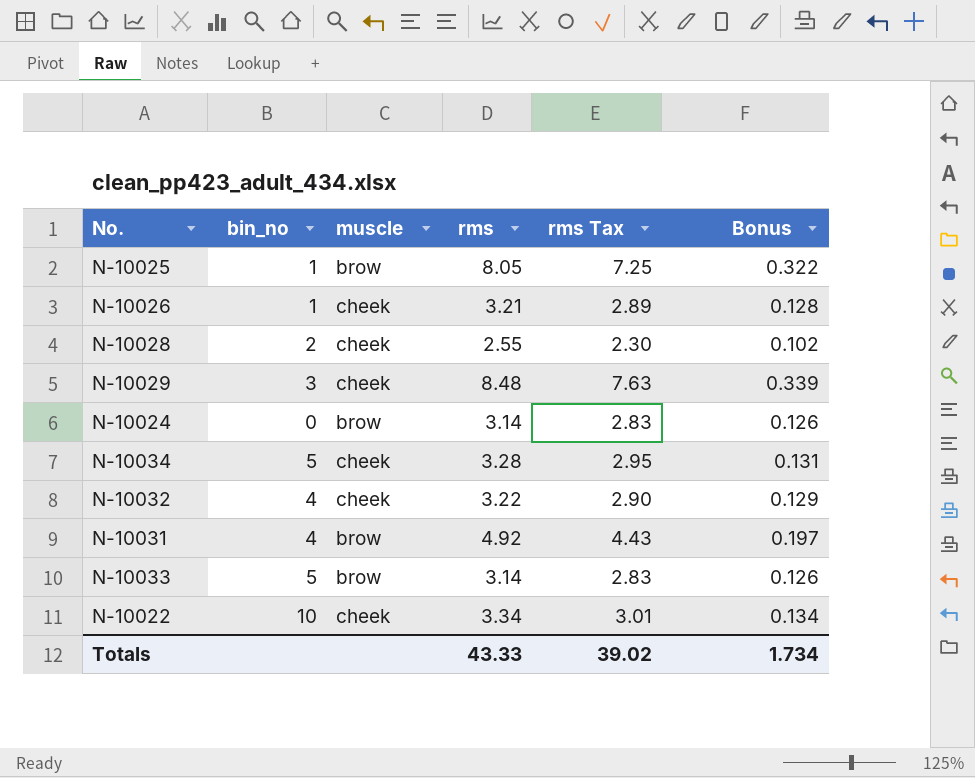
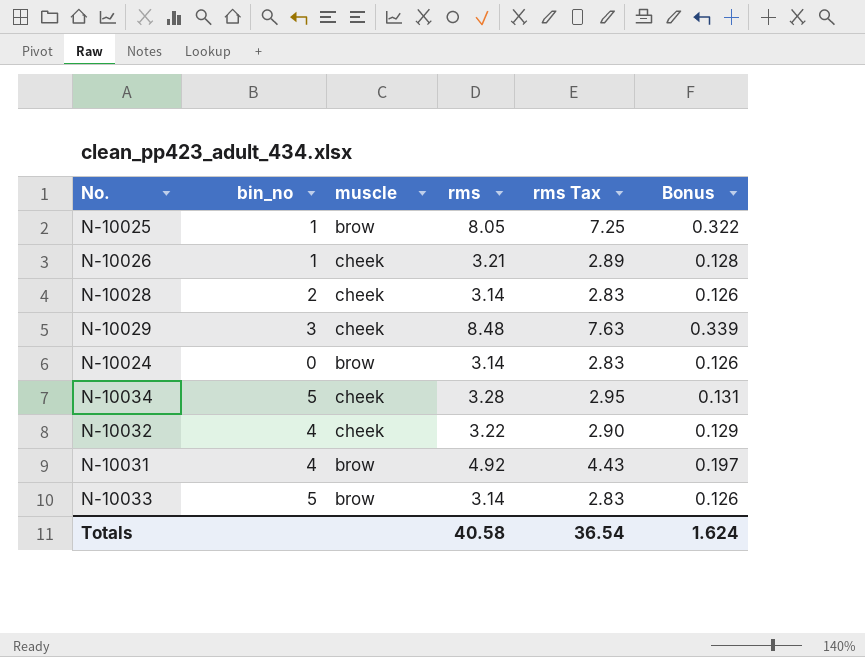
row N-10022: 10 | cheek | 3.34 | 3.01 | 0.134 -> none
N-10028 | rms: 2.55 -> 3.14
N-10028 | rms Tax: 2.30 -> 2.83
N-10028 | Bonus: 0.102 -> 0.126
Totals | rms: 43.33 -> 40.58
Totals | rms Tax: 39.02 -> 36.54
Totals | Bonus: 1.734 -> 1.624

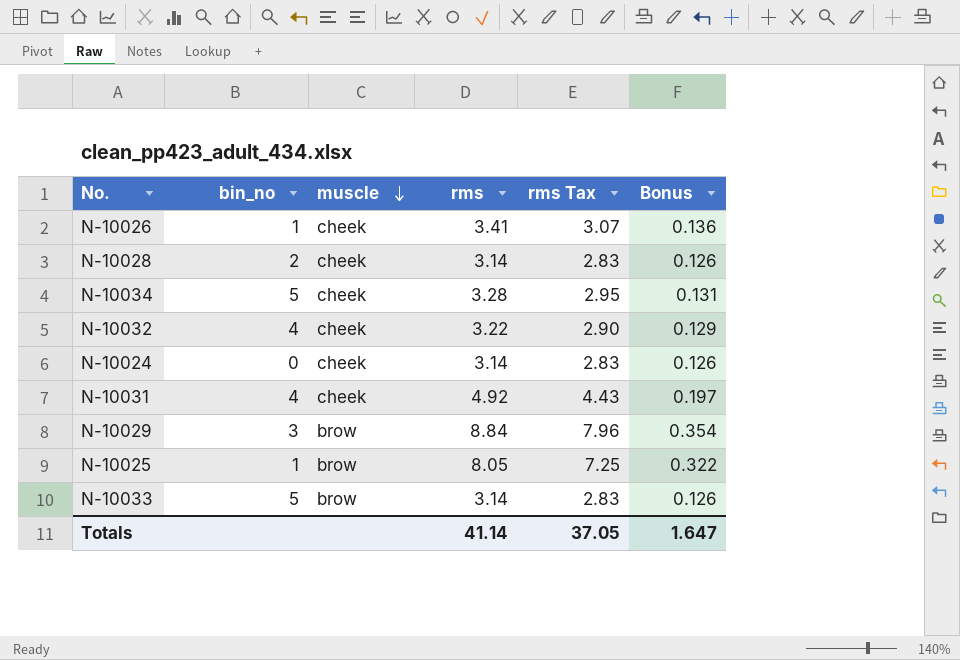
row order: none -> muscle descending
N-10026 | rms: 3.21 -> 3.41
N-10026 | rms Tax: 2.89 -> 3.07
N-10026 | Bonus: 0.128 -> 0.136
N-10024 | muscle: brow -> cheek
N-10031 | muscle: brow -> cheek
N-10029 | muscle: cheek -> brow
N-10029 | rms: 8.48 -> 8.84
N-10029 | rms Tax: 7.63 -> 7.96
N-10029 | Bonus: 0.339 -> 0.354
Totals | rms: 40.58 -> 41.14
Totals | rms Tax: 36.54 -> 37.05
Totals | Bonus: 1.624 -> 1.647

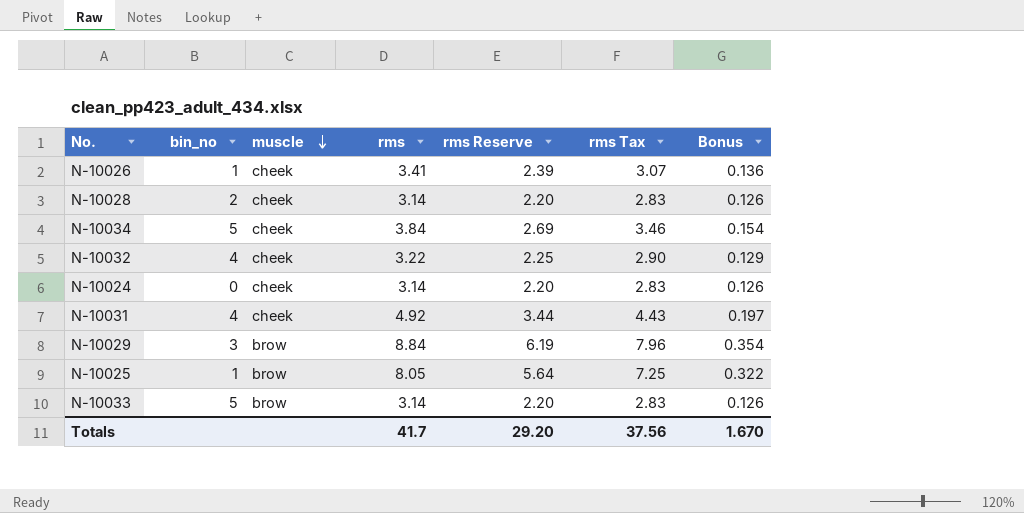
column rms Reserve | formula: none -> [rms] * 0.7
N-10034 | rms: 3.28 -> 3.84
N-10034 | rms Tax: 2.95 -> 3.46
N-10034 | Bonus: 0.131 -> 0.154
Totals | rms: 41.14 -> 41.7
Totals | rms Tax: 37.05 -> 37.56
Totals | Bonus: 1.647 -> 1.670

